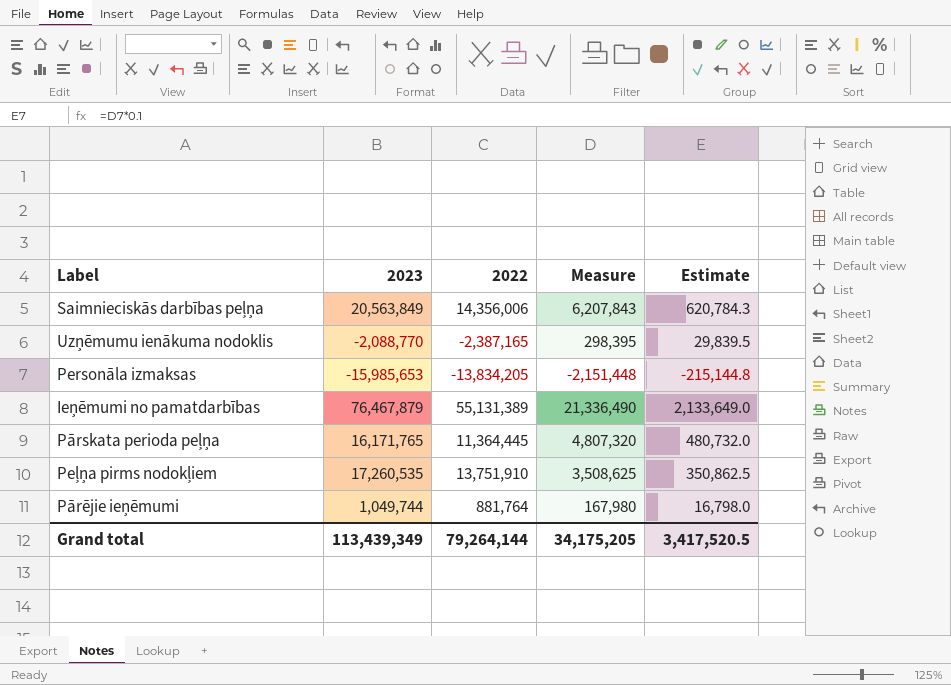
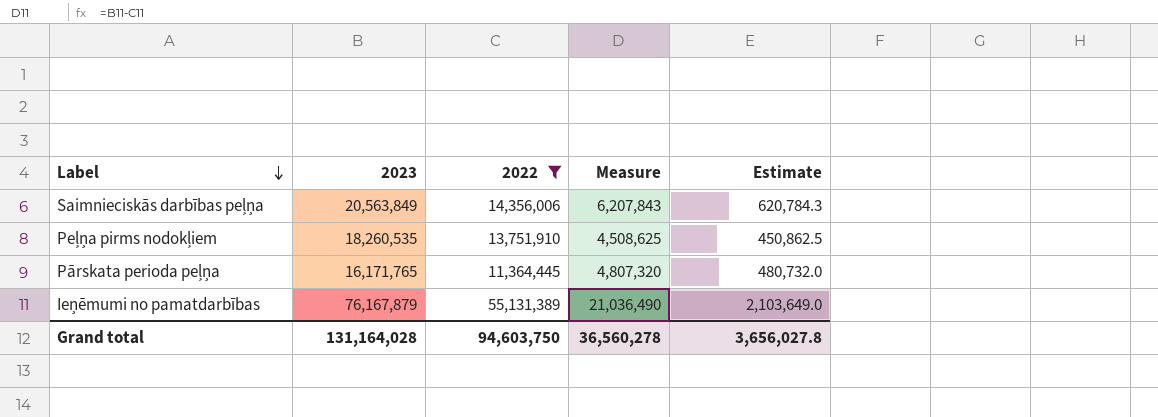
filter: none -> 2022 >= 11,364,445
row order: none -> Label descending
Peļņa pirms nodokļiem | 2023: 17,260,535 -> 18,260,535
Peļņa pirms nodokļiem | Measure: 3,508,625 -> 4,508,625
Peļņa pirms nodokļiem | Estimate: 350,862.5 -> 450,862.5
Ieņēmumi no pamatdarbības | 2023: 76,467,879 -> 76,167,879
Ieņēmumi no pamatdarbības | Measure: 21,336,490 -> 21,036,490
Ieņēmumi no pamatdarbības | Estimate: 2,133,649.0 -> 2,103,649.0
Grand total | 2023: 113,439,349 -> 131,164,028
Grand total | 2022: 79,264,144 -> 94,603,750
Grand total | Measure: 34,175,205 -> 36,560,278
Grand total | Estimate: 3,417,520.5 -> 3,656,027.8

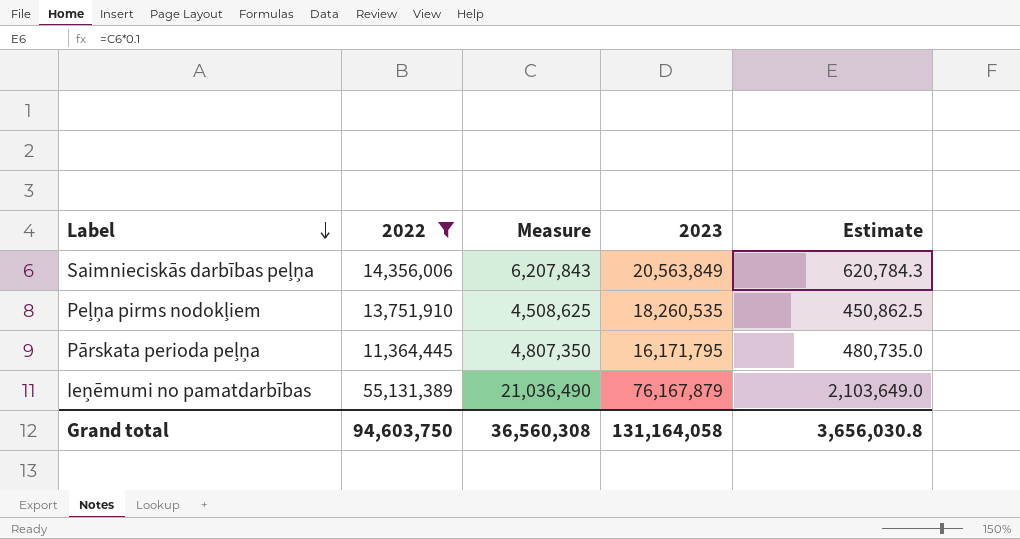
column 2023 | position: 2 -> 4
Pārskata perioda peļņa | Measure: 4,807,320 -> 4,807,350
Pārskata perioda peļņa | 2023: 16,171,765 -> 16,171,795
Pārskata perioda peļņa | Estimate: 480,732.0 -> 480,735.0
Grand total | Measure: 36,560,278 -> 36,560,308
Grand total | 2023: 131,164,028 -> 131,164,058
Grand total | Estimate: 3,656,027.8 -> 3,656,030.8

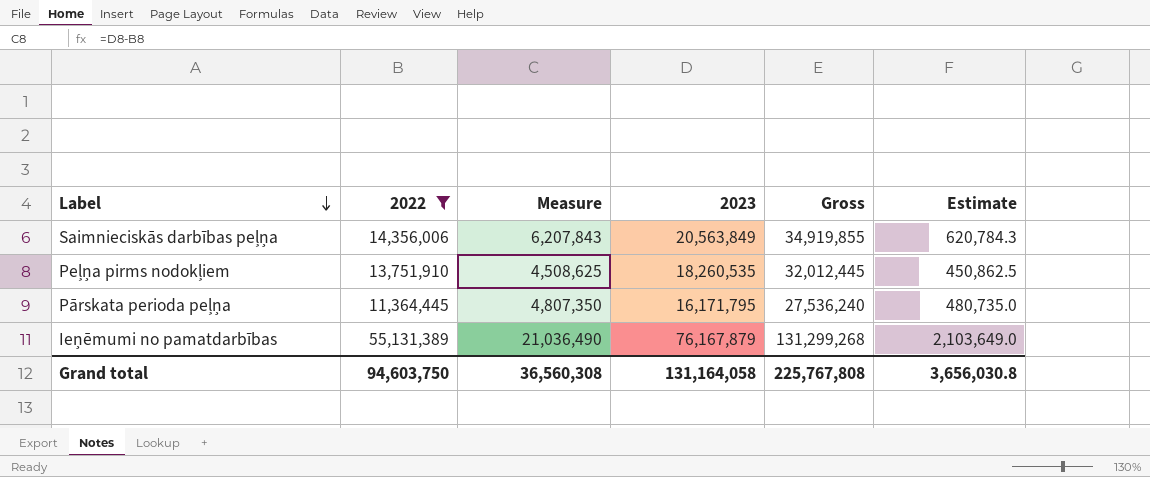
column Gross | formula: none -> [2022] + [2023]

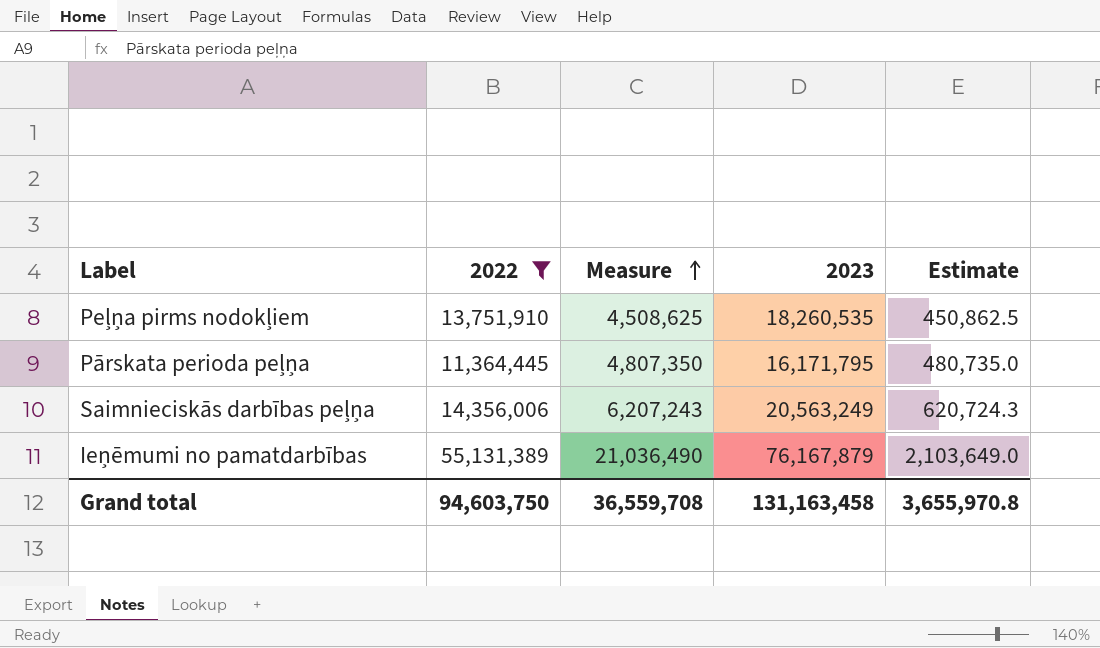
row order: Label descending -> Measure ascending
column Gross | formula: [2022] + [2023] -> none
Saimnieciskās darbības peļņa | Measure: 6,207,843 -> 6,207,243
Saimnieciskās darbības peļņa | 2023: 20,563,849 -> 20,563,249
Saimnieciskās darbības peļņa | Estimate: 620,784.3 -> 620,724.3
Grand total | Measure: 36,560,308 -> 36,559,708
Grand total | 2023: 131,164,058 -> 131,163,458
Grand total | Estimate: 3,656,030.8 -> 3,655,970.8

